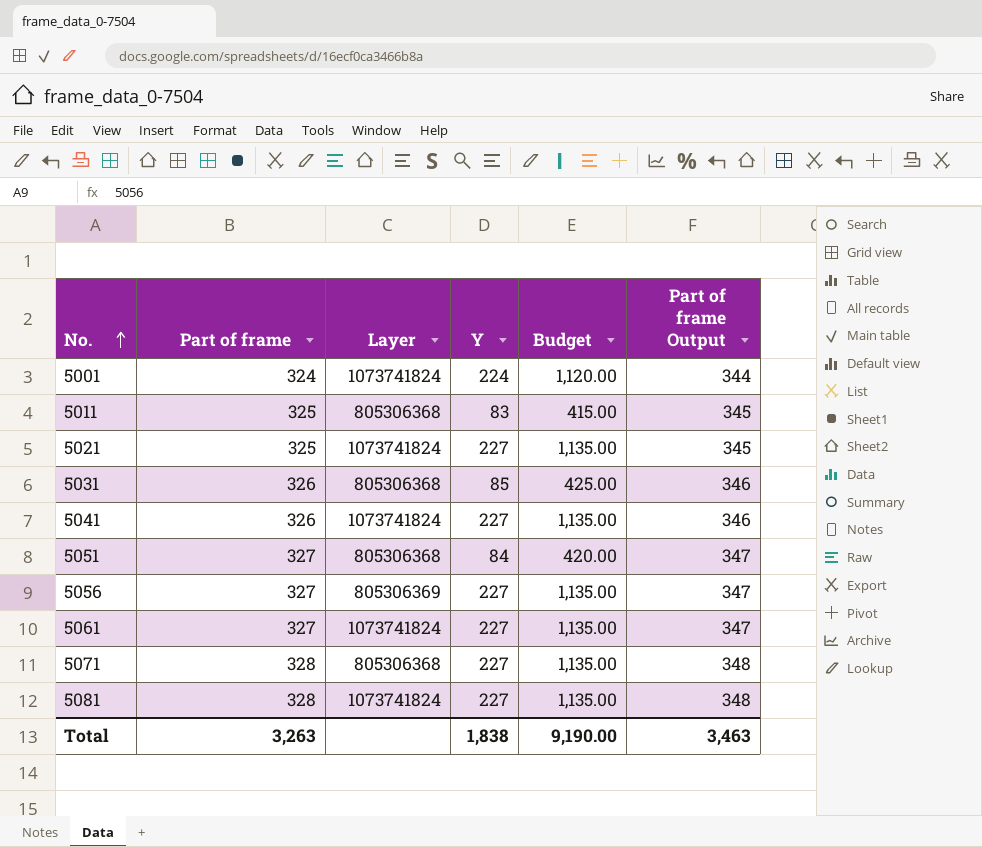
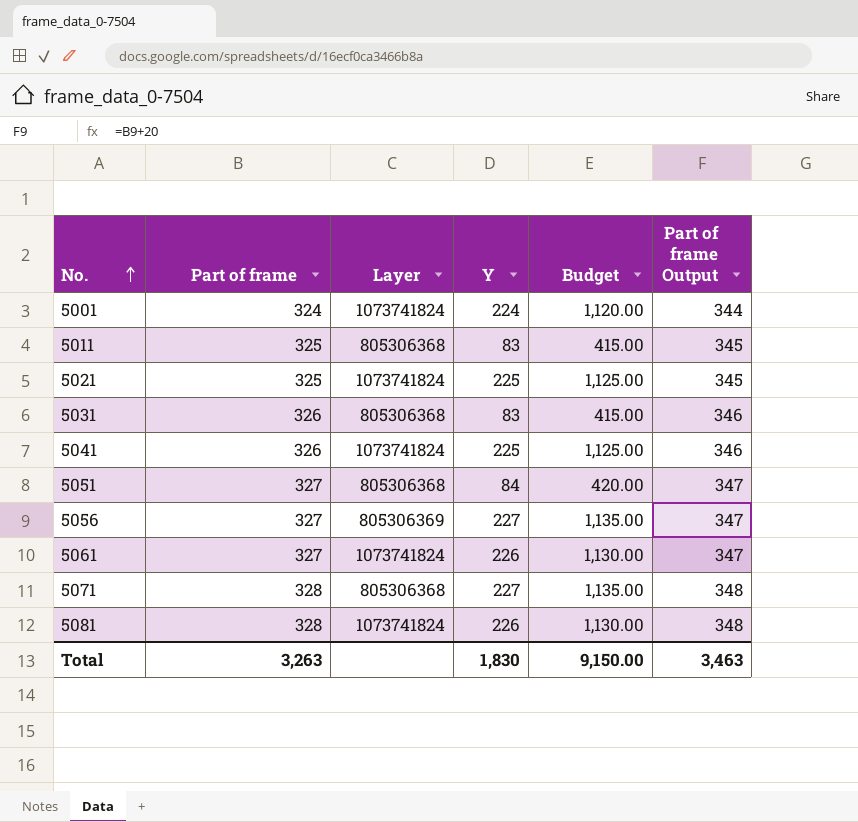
5021 | Y: 227 -> 225
5021 | Budget: 1,135.00 -> 1,125.00
5031 | Y: 85 -> 83
5031 | Budget: 425.00 -> 415.00
5041 | Y: 227 -> 225
5041 | Budget: 1,135.00 -> 1,125.00
5061 | Y: 227 -> 226
5061 | Budget: 1,135.00 -> 1,130.00
5081 | Y: 227 -> 226
5081 | Budget: 1,135.00 -> 1,130.00
Total | Y: 1,838 -> 1,830
Total | Budget: 9,190.00 -> 9,150.00

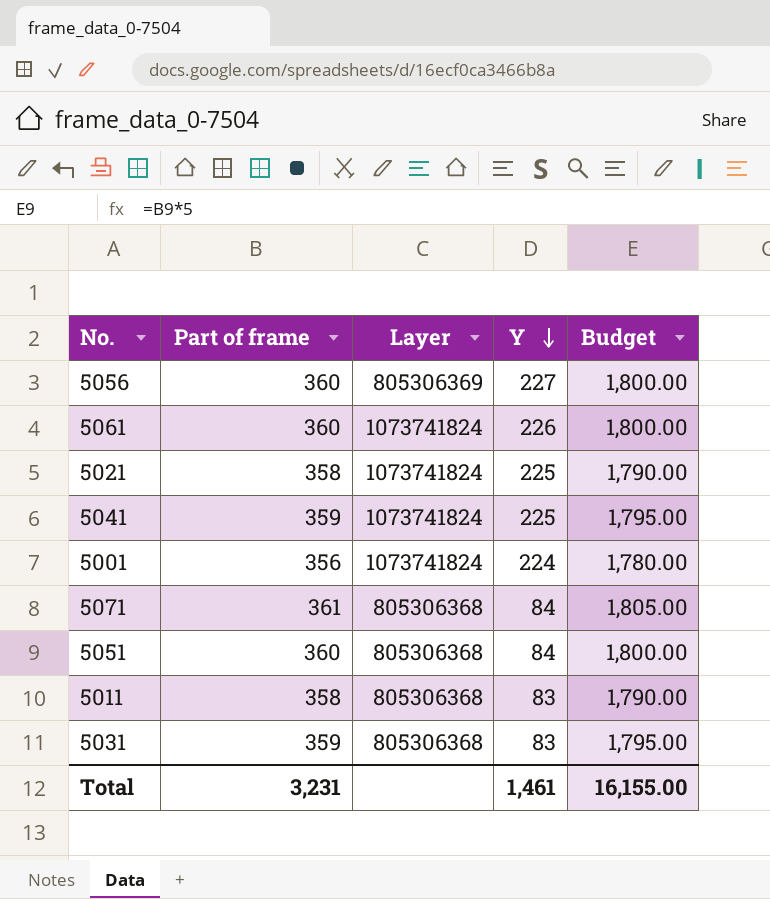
row order: No. ascending -> Y descending
column Part of frame Output | formula: [Part of frame] + 20 -> none
column Budget | formula: [Y] * 5 -> [Part of frame] * 5
row 5081: 328 | 1073741824 | 226 | 1,130.00 | 348 -> none
5056 | Part of frame: 327 -> 360
5061 | Part of frame: 327 -> 360
5021 | Part of frame: 325 -> 358
5041 | Part of frame: 326 -> 359
5001 | Part of frame: 324 -> 356
5071 | Part of frame: 328 -> 361
5071 | Y: 227 -> 84
5051 | Part of frame: 327 -> 360
5011 | Part of frame: 325 -> 358
5031 | Part of frame: 326 -> 359
Total | Part of frame: 3,263 -> 3,231
Total | Y: 1,830 -> 1,461
Total | Budget: 9,150.00 -> 16,155.00

